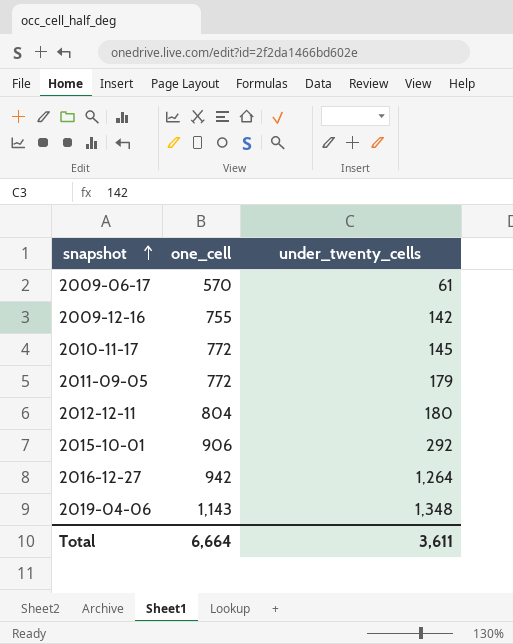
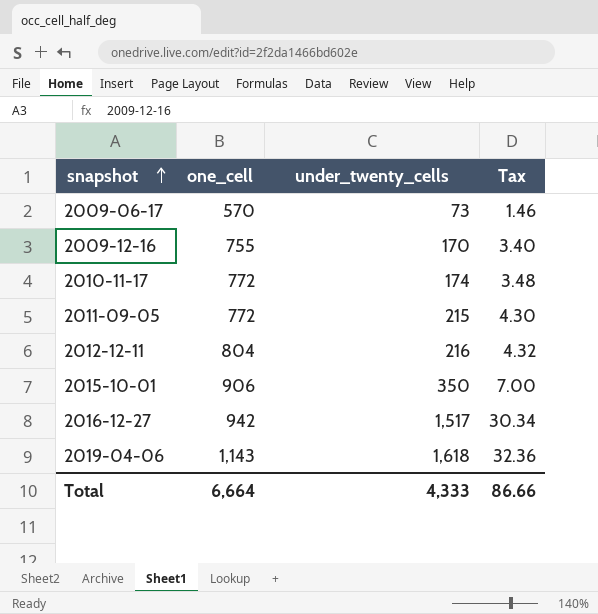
column Tax | formula: none -> [under_twenty_cells] * 0.02
2009-06-17 | under_twenty_cells: 61 -> 73
2009-12-16 | under_twenty_cells: 142 -> 170
2010-11-17 | under_twenty_cells: 145 -> 174
2011-09-05 | under_twenty_cells: 179 -> 215
2012-12-11 | under_twenty_cells: 180 -> 216
2015-10-01 | under_twenty_cells: 292 -> 350
2016-12-27 | under_twenty_cells: 1,264 -> 1,517
2019-04-06 | under_twenty_cells: 1,348 -> 1,618
Total | under_twenty_cells: 3,611 -> 4,333

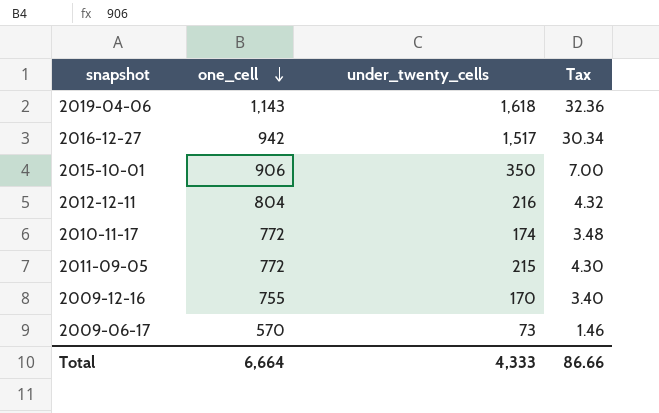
row order: snapshot ascending -> one_cell descending

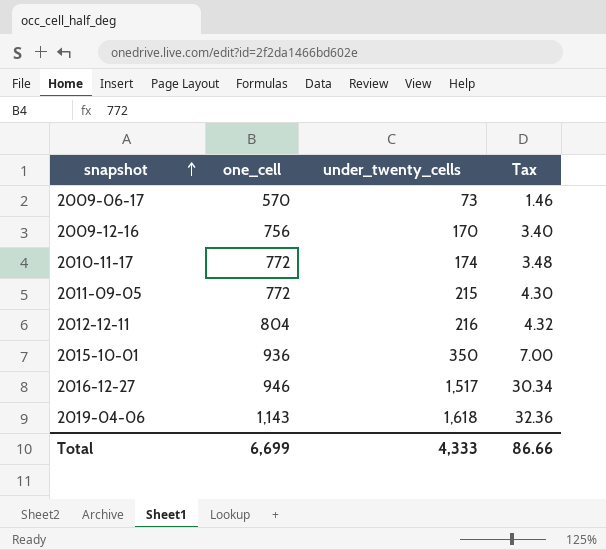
row order: one_cell descending -> snapshot ascending
2009-12-16 | one_cell: 755 -> 756
2015-10-01 | one_cell: 906 -> 936
2016-12-27 | one_cell: 942 -> 946
Total | one_cell: 6,664 -> 6,699

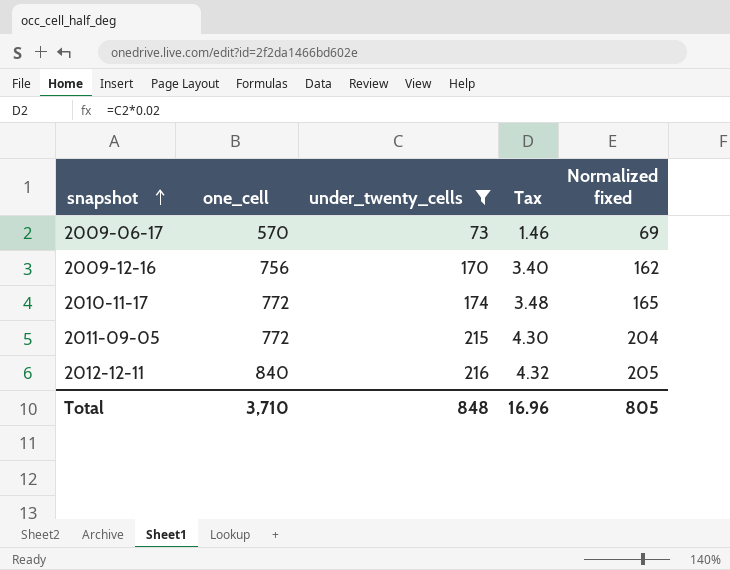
filter: none -> under_twenty_cells <= 216
column Normalized fixed | formula: none -> [under_twenty_cells] * 0.95
2012-12-11 | one_cell: 804 -> 840
Total | one_cell: 6,699 -> 3,710
Total | under_twenty_cells: 4,333 -> 848
Total | Tax: 86.66 -> 16.96

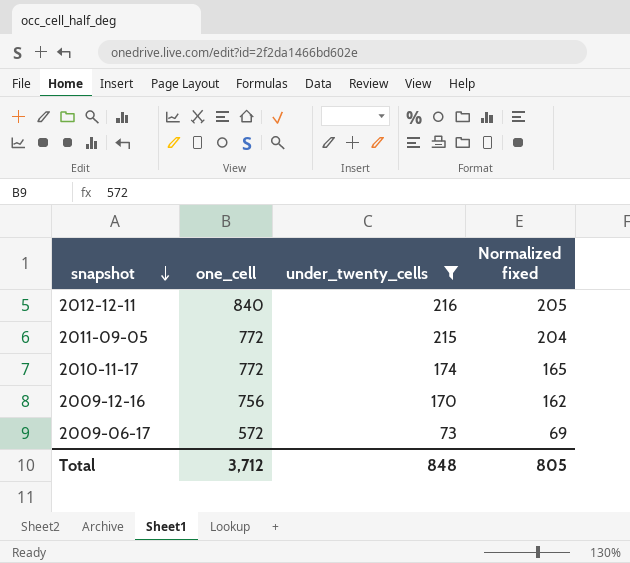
row order: snapshot ascending -> snapshot descending
column Tax | formula: [under_twenty_cells] * 0.02 -> none
2009-06-17 | one_cell: 570 -> 572
Total | one_cell: 3,710 -> 3,712

